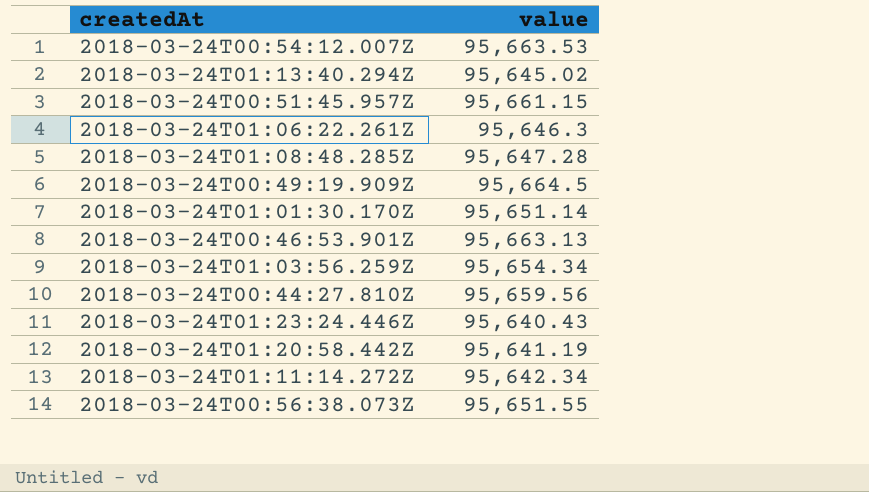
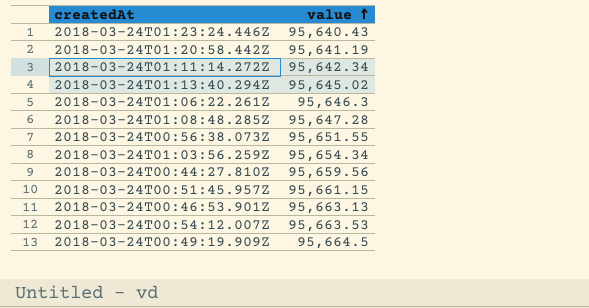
row order: none -> value ascending
row 2018-03-24T01:01:30.170Z: 95,651.14 -> none

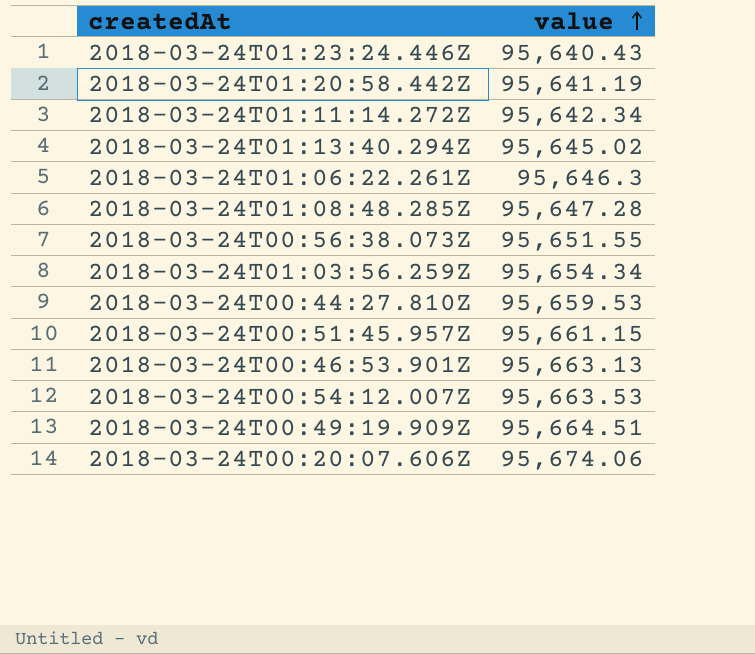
2018-03-24T00:44:27.810Z | value: 95,659.56 -> 95,659.53
2018-03-24T00:49:19.909Z | value: 95,664.5 -> 95,664.51
row 2018-03-24T00:20:07.606Z: none -> 95,674.06

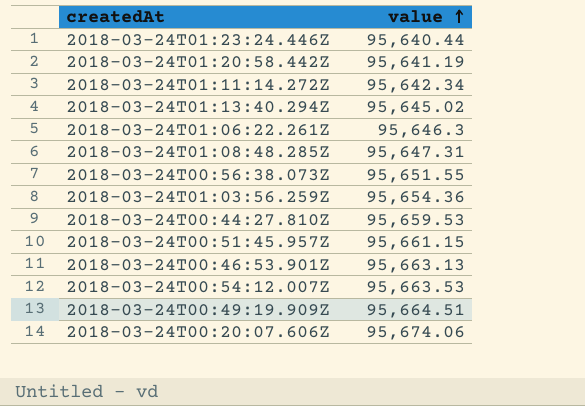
2018-03-24T01:23:24.446Z | value: 95,640.43 -> 95,640.44
2018-03-24T01:08:48.285Z | value: 95,647.28 -> 95,647.31
2018-03-24T01:03:56.259Z | value: 95,654.34 -> 95,654.36

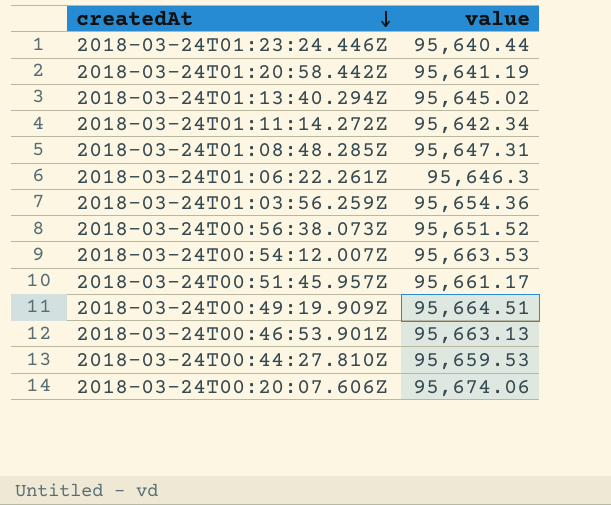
row order: value ascending -> createdAt descending
2018-03-24T00:56:38.073Z | value: 95,651.55 -> 95,651.52
2018-03-24T00:51:45.957Z | value: 95,661.15 -> 95,661.17

